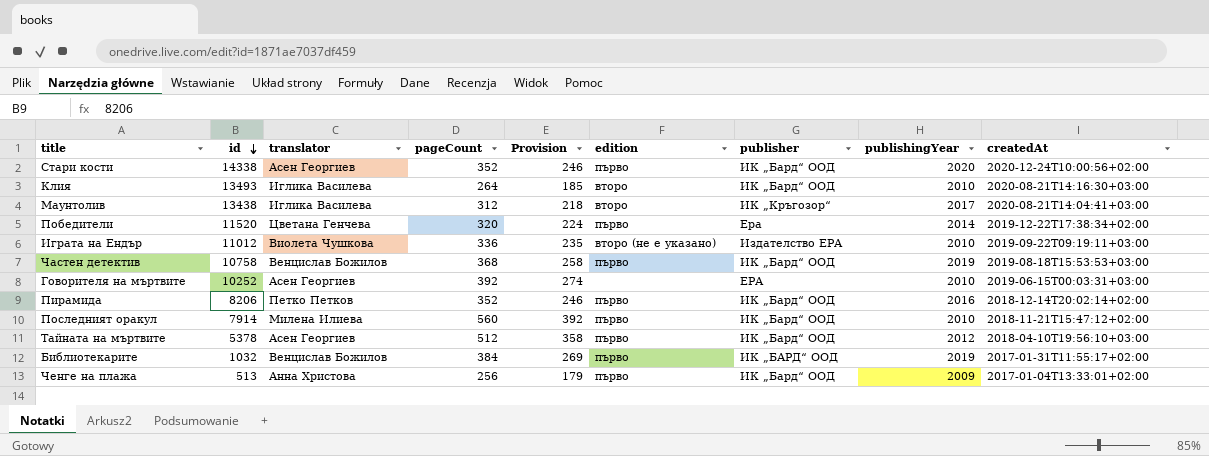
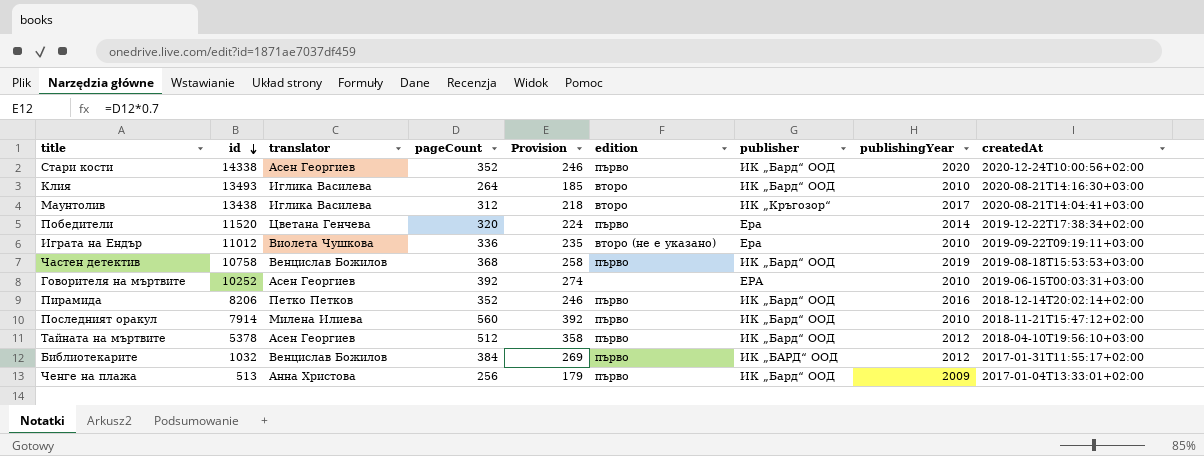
Играта на Ендър | publisher: Издателство ЕРА -> Ера
Библиотекарите | publishingYear: 2019 -> 2012

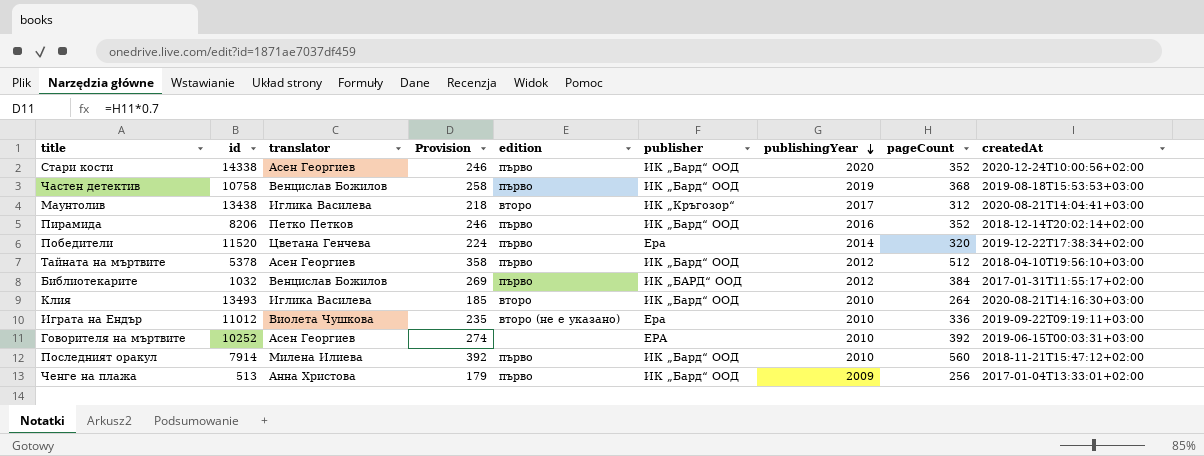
row order: id descending -> publishingYear descending
column pageCount | position: 4 -> 8

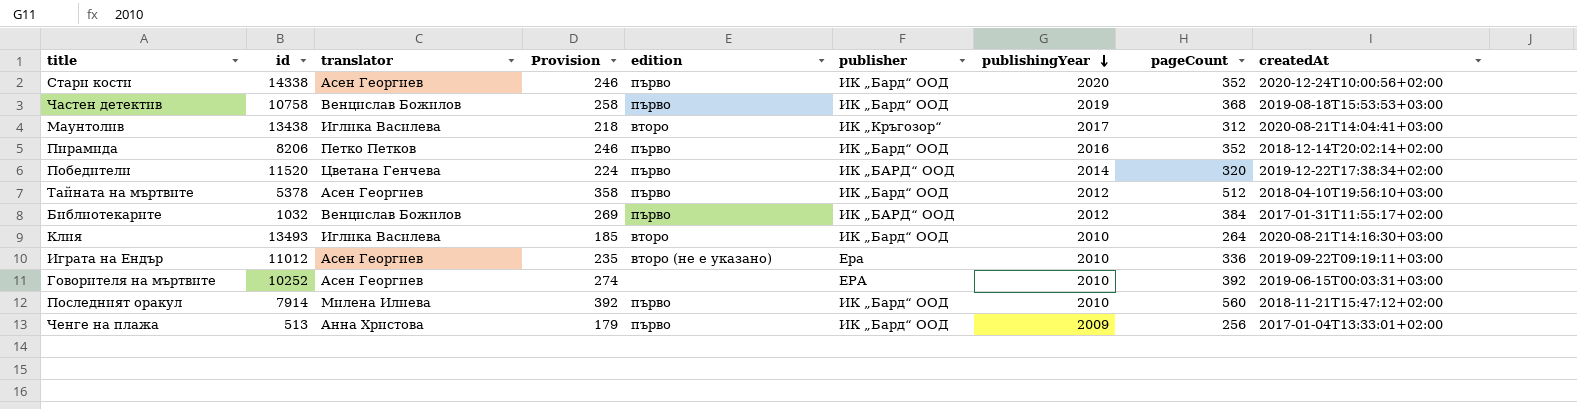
Победители | publisher: Ера -> ИК „БАРД“ ООД
Играта на Ендър | translator: Виолета Чушкова -> Асен Георгиев

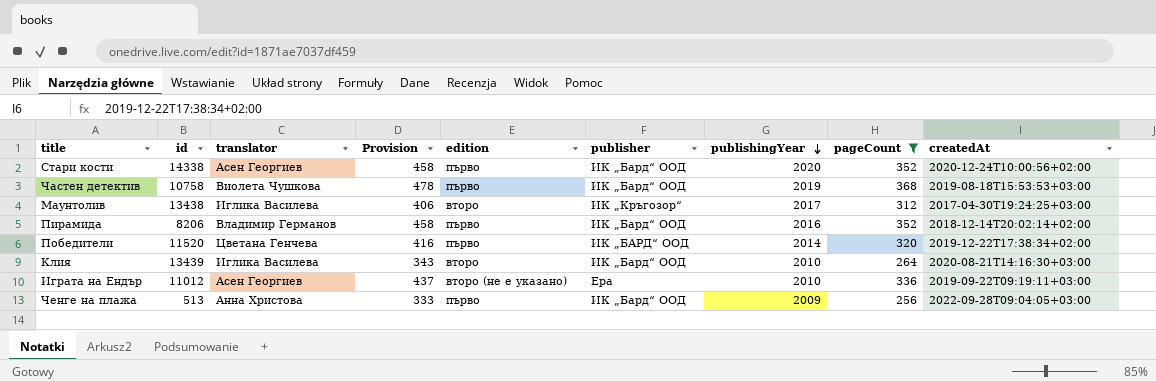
filter: none -> pageCount <= 368
column Provision | formula: [pageCount] * 0.7 -> [pageCount] * 1.3
Частен детектив | translator: Венцислав Божилов -> Виолета Чушкова
Маунтолив | createdAt: 2020-08-21T14:04:41+03:00 -> 2017-04-30T19:24:25+03:00
Пирамида | translator: Петко Петков -> Владимир Германов
Клия | id: 13493 -> 13439
Ченге на плажа | createdAt: 2017-01-04T13:33:01+02:00 -> 2022-09-28T09:04:05+03:00

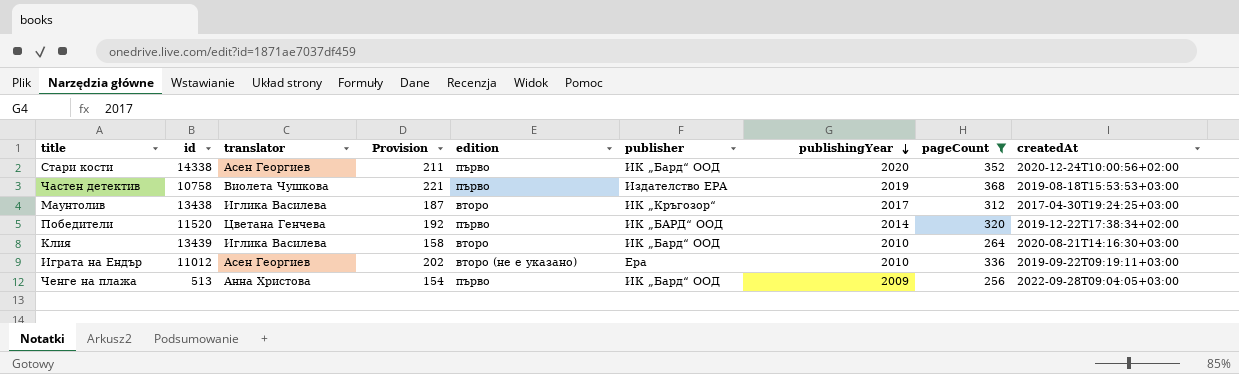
column Provision | formula: [pageCount] * 1.3 -> [pageCount] * 0.6
row Пирамида: 8206 | Владимир Германов | 458 | първо | ИК „Бард“ ООД | 2016 | 352 | 2018-12-14T20:02:14+02:00 -> none
Частен детектив | publisher: ИК „Бард“ ООД -> Издателство ЕРА

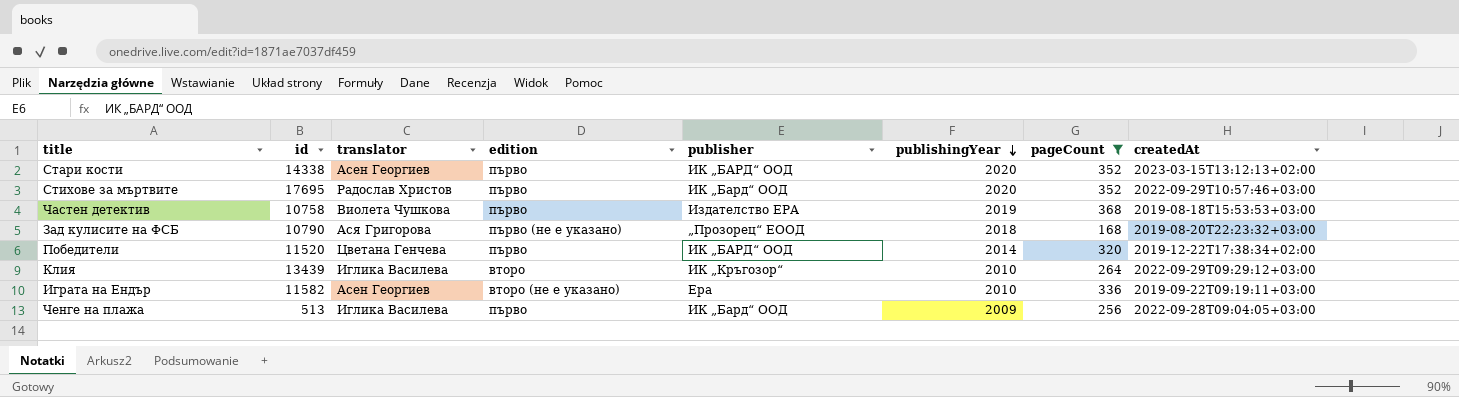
column Provision | formula: [pageCount] * 0.6 -> none
row Маунтолив: 13438 | Иглика Василева | 187 | второ | ИК „Кръгозор“ | 2017 | 312 | 2017-04-30T19:24:25+03:00 -> none
Стари кости | publisher: ИК „Бард“ ООД -> ИК „БАРД“ ООД
Стари кости | createdAt: 2020-12-24T10:00:56+02:00 -> 2023-03-15T13:12:13+02:00
row Стихове за мъртвите: none -> 17695 | Радослав Христов | първо | ИК „Бард“ ООД | 2020 | 352 | 2022-09-29T10:57:46+03:00
row Зад кулисите на ФСБ: none -> 10790 | Ася Григорова | първо (не е указано) | „Прозорец“ ЕООД | 2018 | 168 | 2019-08-20T22:23:32+03:00
Клия | publisher: ИК „Бард“ ООД -> ИК „Кръгозор“
Клия | createdAt: 2020-08-21T14:16:30+03:00 -> 2022-09-29T09:29:12+03:00
Играта на Ендър | id: 11012 -> 11582
Ченге на плажа | translator: Анна Христова -> Иглика Василева

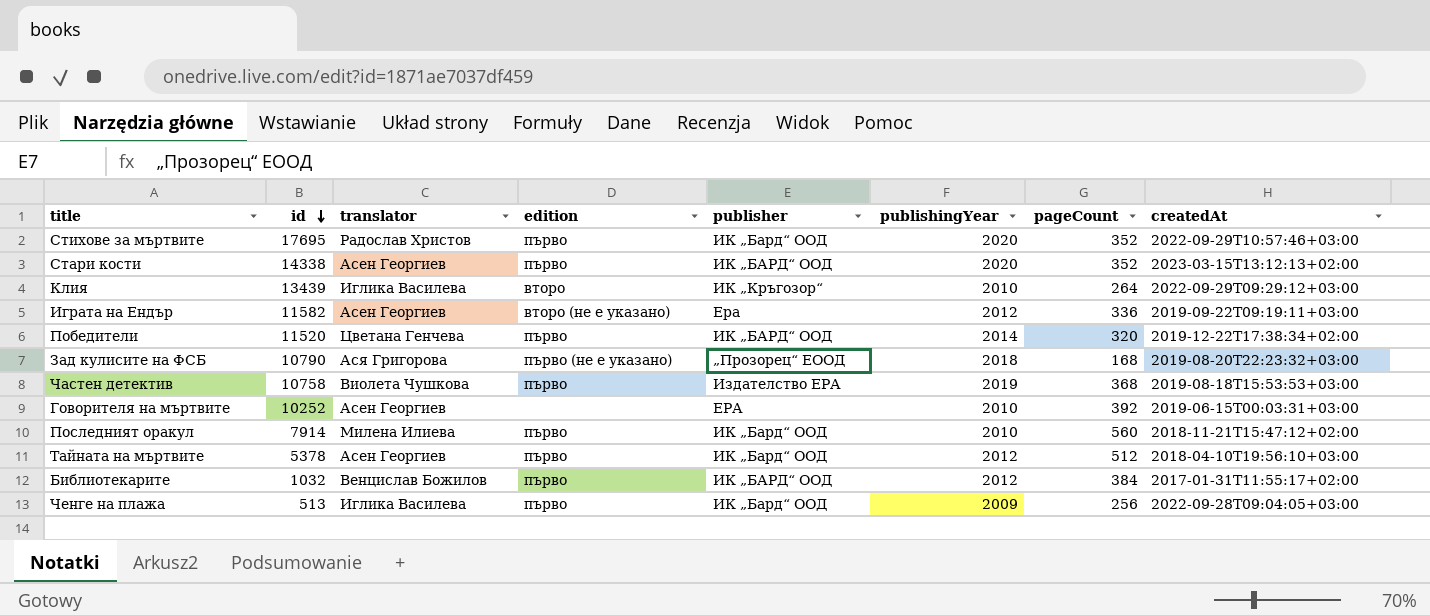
filter: pageCount <= 368 -> none
row order: publishingYear descending -> id descending
Играта на Ендър | publishingYear: 2010 -> 2012

